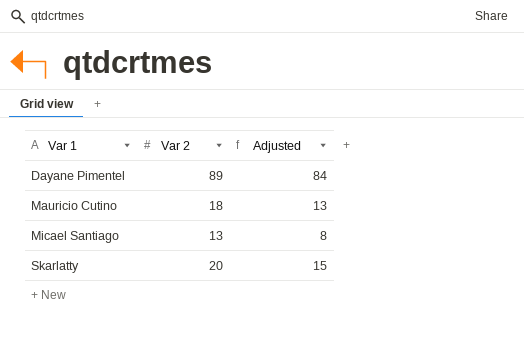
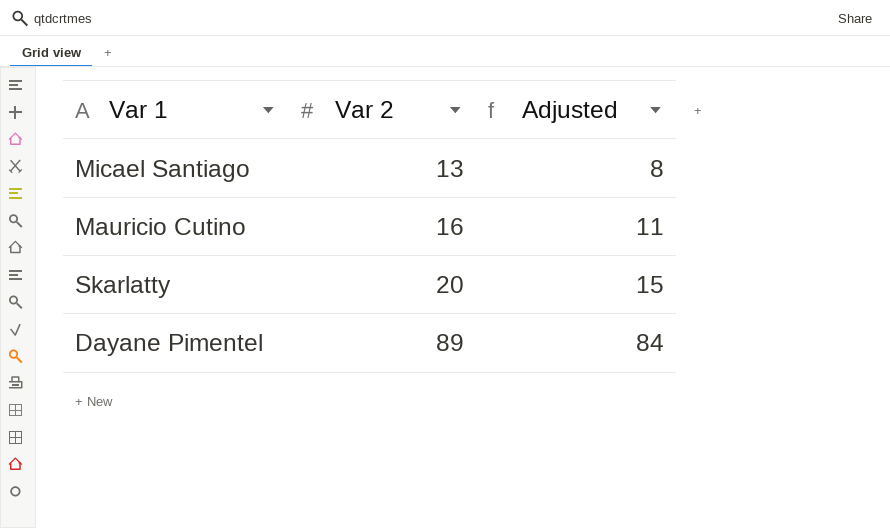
row order: Var 1 ascending -> Var 2 ascending
Mauricio Cutino | Var 2: 18 -> 16
Mauricio Cutino | Adjusted: 13 -> 11

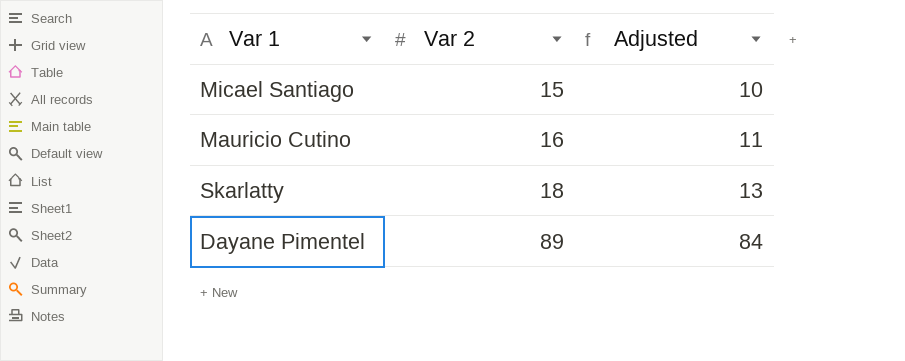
Micael Santiago | Var 2: 13 -> 15
Micael Santiago | Adjusted: 8 -> 10
Skarlatty | Var 2: 20 -> 18
Skarlatty | Adjusted: 15 -> 13

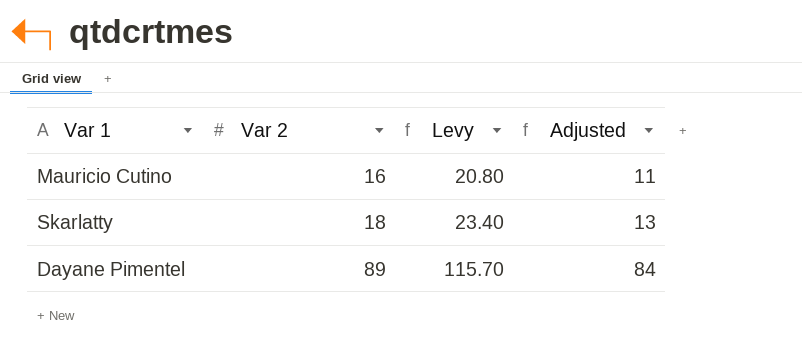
column Levy | formula: none -> [Var 2] * 1.3
row Micael Santiago: 15 | 10 -> none

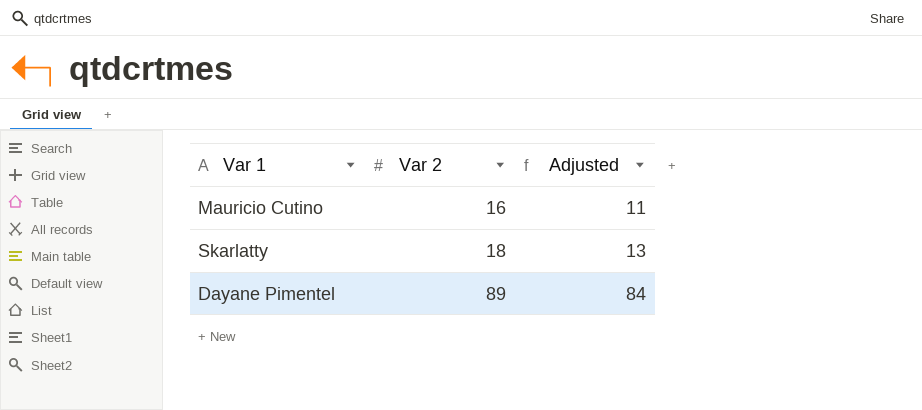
column Levy | formula: [Var 2] * 1.3 -> none

